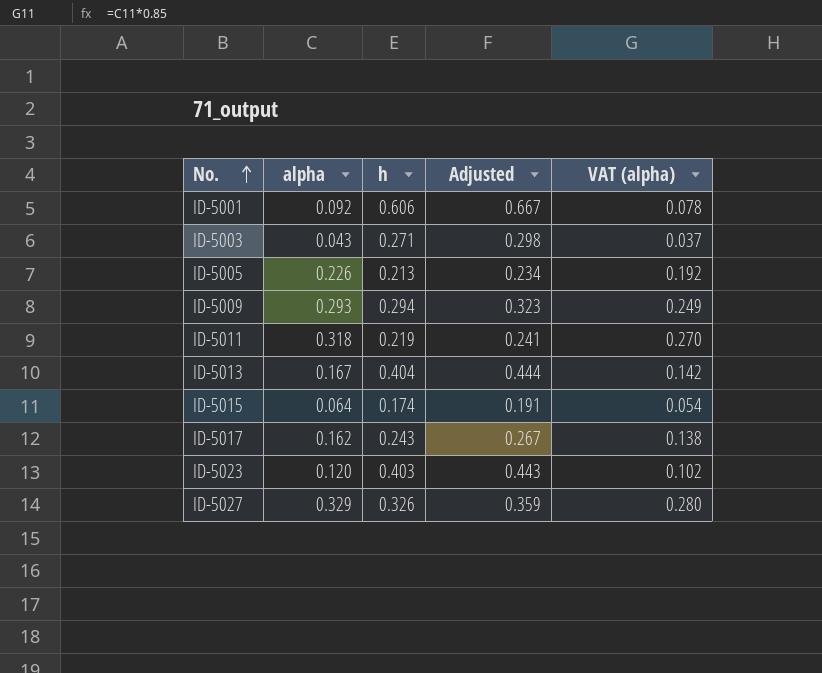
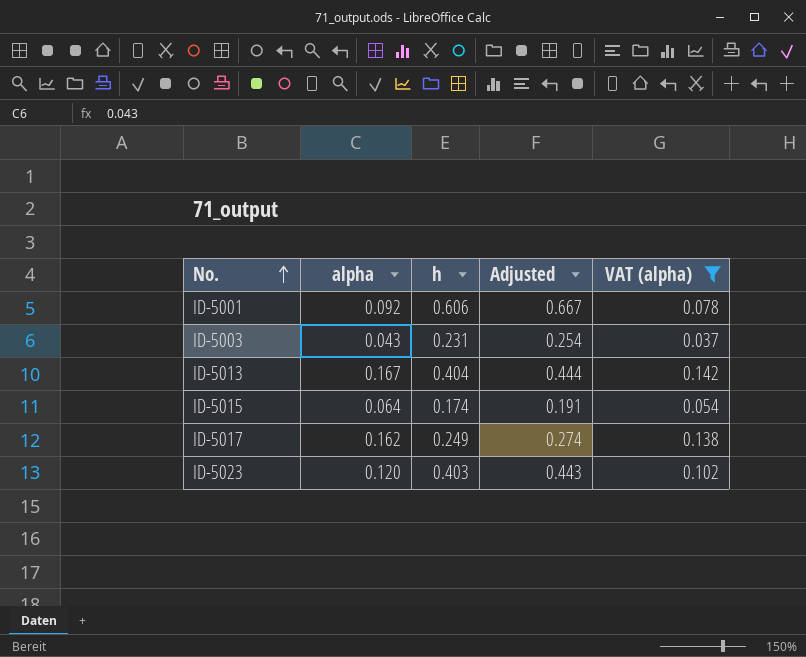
filter: none -> VAT (alpha) <= 0.142
ID-5003 | h: 0.271 -> 0.231
ID-5003 | Adjusted: 0.298 -> 0.254
ID-5017 | h: 0.243 -> 0.249
ID-5017 | Adjusted: 0.267 -> 0.274

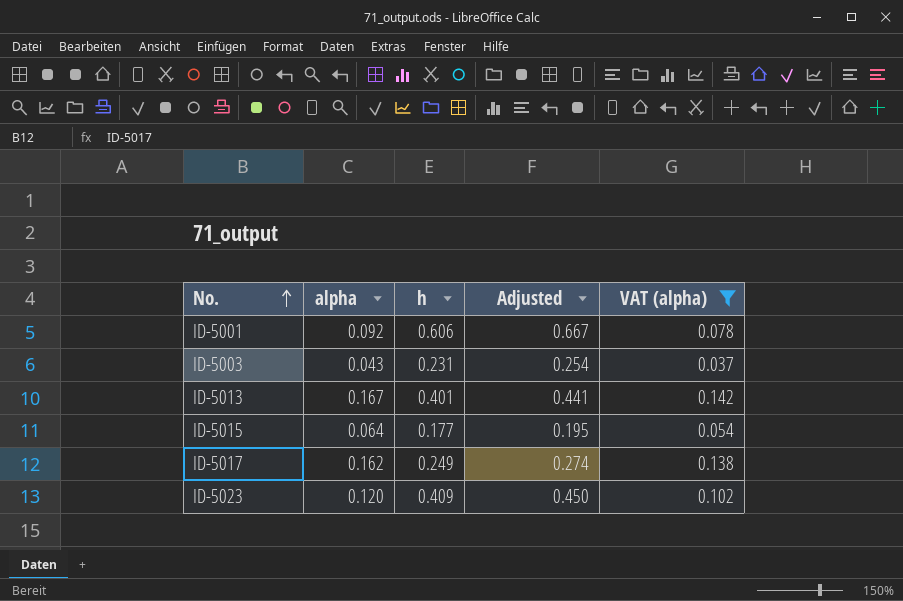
ID-5013 | h: 0.404 -> 0.401
ID-5013 | Adjusted: 0.444 -> 0.441
ID-5015 | h: 0.174 -> 0.177
ID-5015 | Adjusted: 0.191 -> 0.195
ID-5023 | h: 0.403 -> 0.409
ID-5023 | Adjusted: 0.443 -> 0.450

